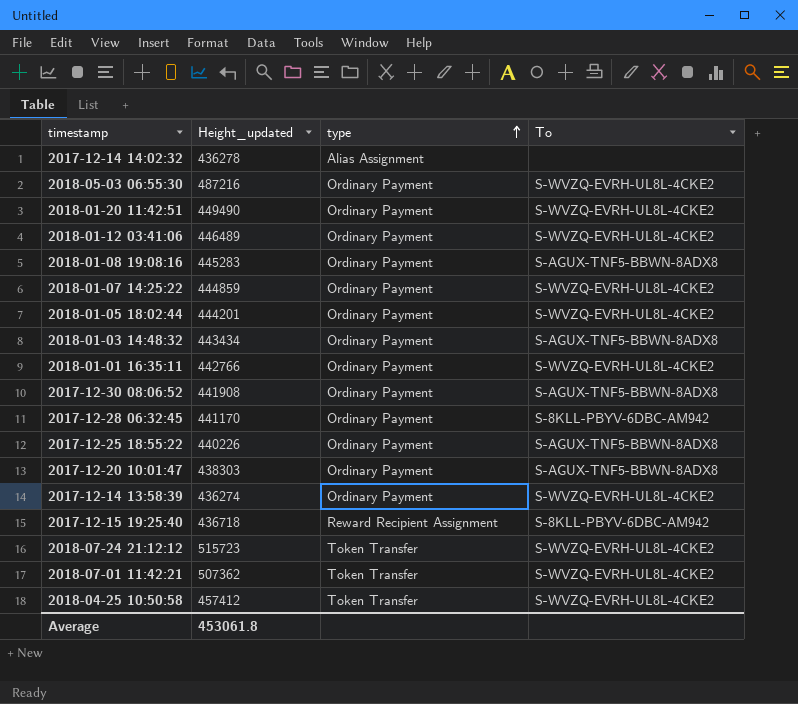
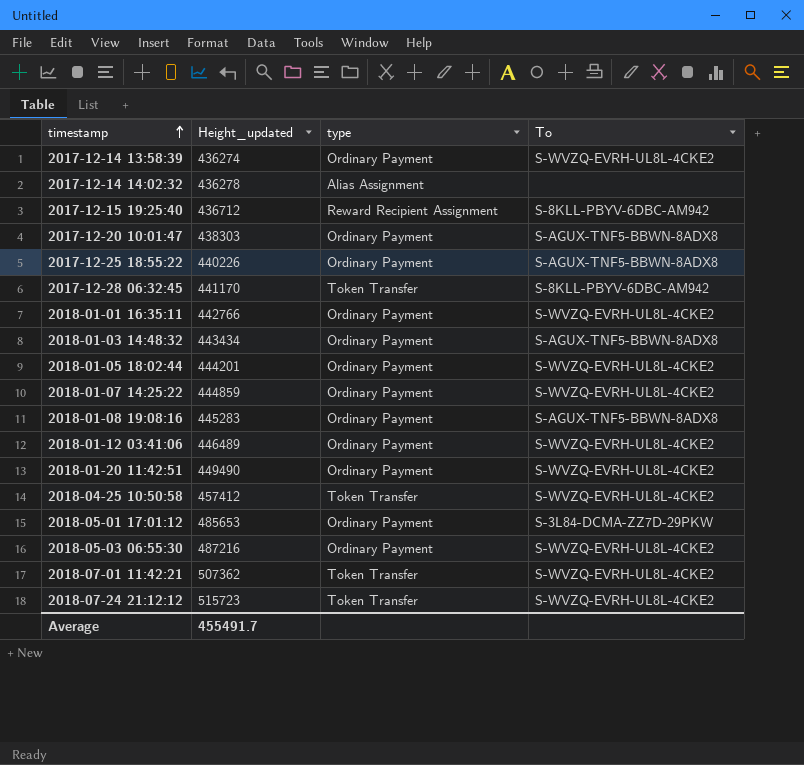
row order: type ascending -> timestamp ascending
row 2017-12-30 08:06:52: 441908 | Ordinary Payment | S-AGUX-TNF5-BBWN-8ADX8 -> none
2017-12-15 19:25:40 | Height_updated: 436718 -> 436712
2017-12-28 06:32:45 | type: Ordinary Payment -> Token Transfer
row 2018-05-01 17:01:12: none -> 485653 | Ordinary Payment | S-3L84-DCMA-ZZ7D-29PKW
Average | Height_updated: 453061.8 -> 455491.7

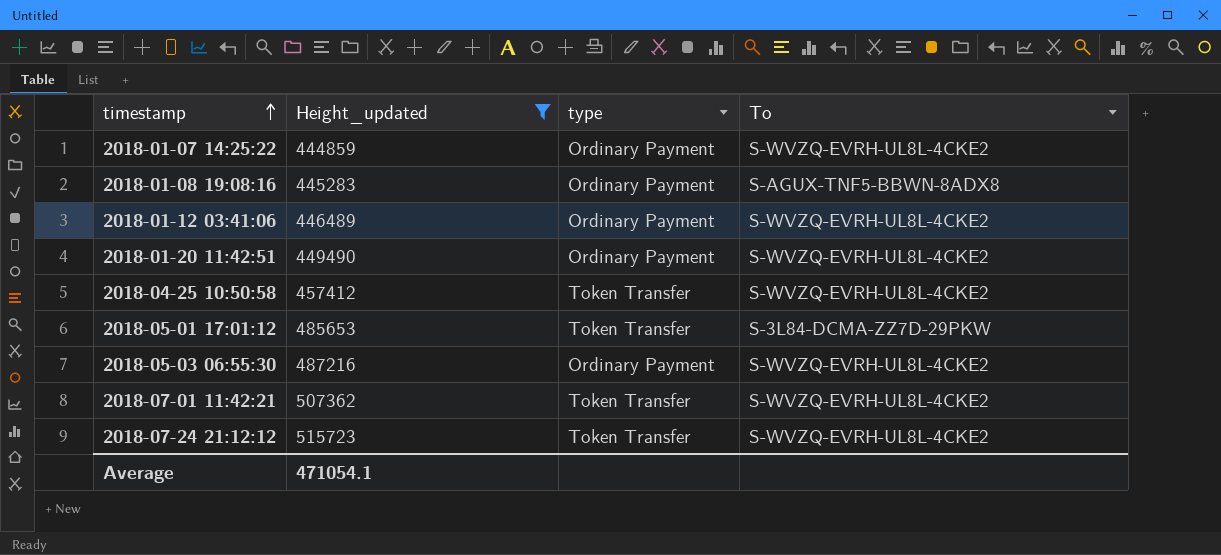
filter: none -> Height_updated >= 444859
2018-05-01 17:01:12 | type: Ordinary Payment -> Token Transfer
Average | Height_updated: 455491.7 -> 471054.1

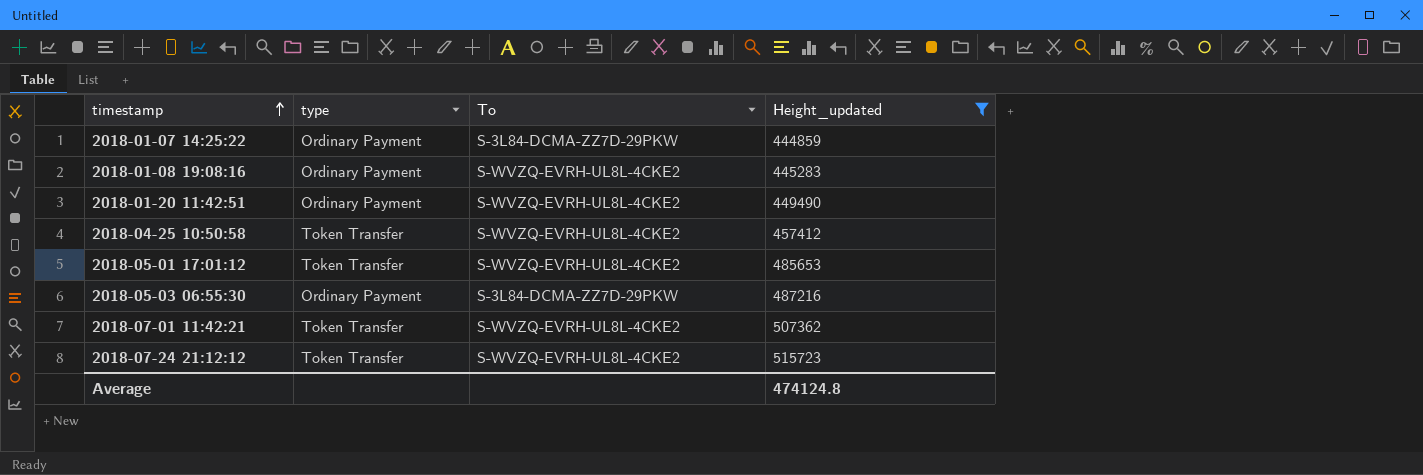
column Height_updated | position: 2 -> 4
row 2018-01-12 03:41:06: 446489 | Ordinary Payment | S-WVZQ-EVRH-UL8L-4CKE2 -> none
2018-01-07 14:25:22 | To: S-WVZQ-EVRH-UL8L-4CKE2 -> S-3L84-DCMA-ZZ7D-29PKW
2018-01-08 19:08:16 | To: S-AGUX-TNF5-BBWN-8ADX8 -> S-WVZQ-EVRH-UL8L-4CKE2
2018-05-01 17:01:12 | To: S-3L84-DCMA-ZZ7D-29PKW -> S-WVZQ-EVRH-UL8L-4CKE2
2018-05-03 06:55:30 | To: S-WVZQ-EVRH-UL8L-4CKE2 -> S-3L84-DCMA-ZZ7D-29PKW
Average | Height_updated: 471054.1 -> 474124.8

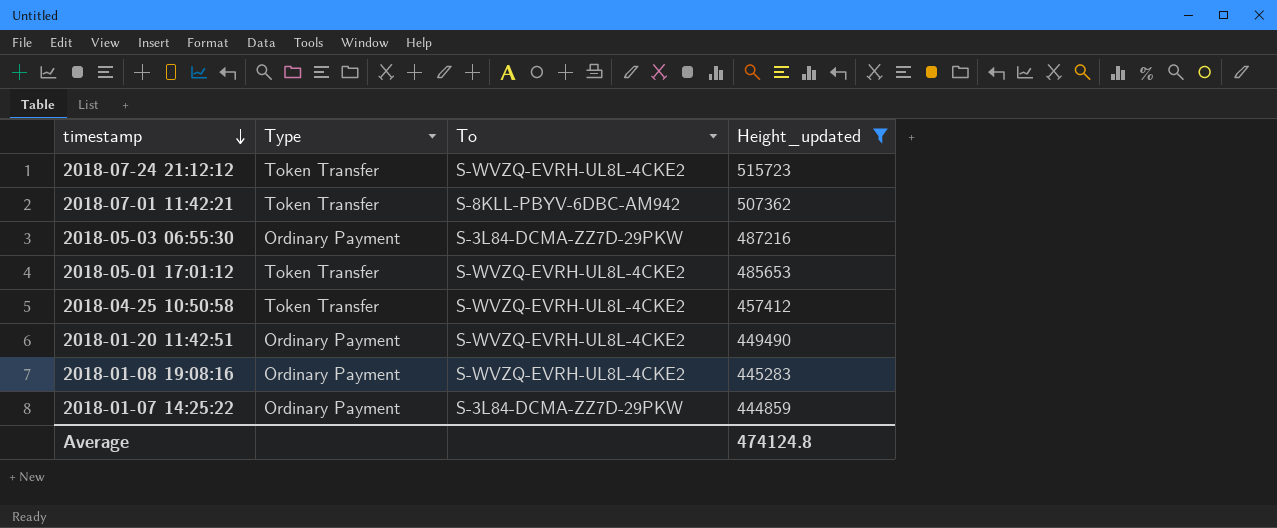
row order: timestamp ascending -> timestamp descending
column name: type -> Type
2018-07-01 11:42:21 | To: S-WVZQ-EVRH-UL8L-4CKE2 -> S-8KLL-PBYV-6DBC-AM942

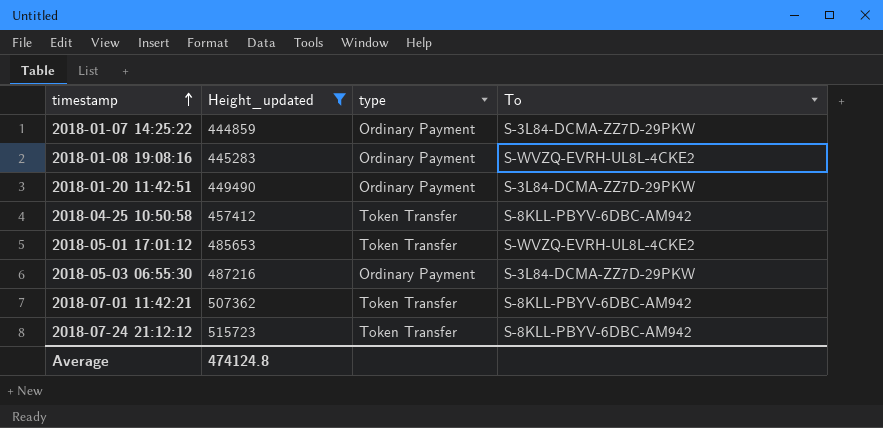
row order: timestamp descending -> timestamp ascending
column Height_updated | position: 4 -> 2
column name: Type -> type
2018-01-20 11:42:51 | To: S-WVZQ-EVRH-UL8L-4CKE2 -> S-3L84-DCMA-ZZ7D-29PKW
2018-04-25 10:50:58 | To: S-WVZQ-EVRH-UL8L-4CKE2 -> S-8KLL-PBYV-6DBC-AM942
2018-07-24 21:12:12 | To: S-WVZQ-EVRH-UL8L-4CKE2 -> S-8KLL-PBYV-6DBC-AM942

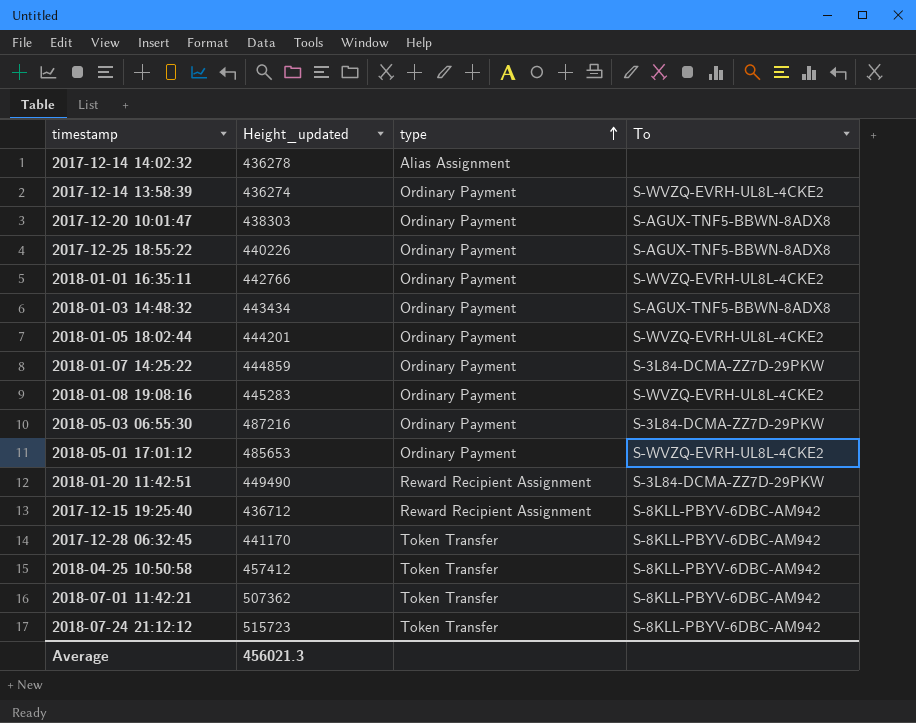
filter: Height_updated >= 444859 -> none
row order: timestamp ascending -> type ascending
2018-05-01 17:01:12 | type: Token Transfer -> Ordinary Payment
2018-01-20 11:42:51 | type: Ordinary Payment -> Reward Recipient Assignment
Average | Height_updated: 474124.8 -> 456021.3

